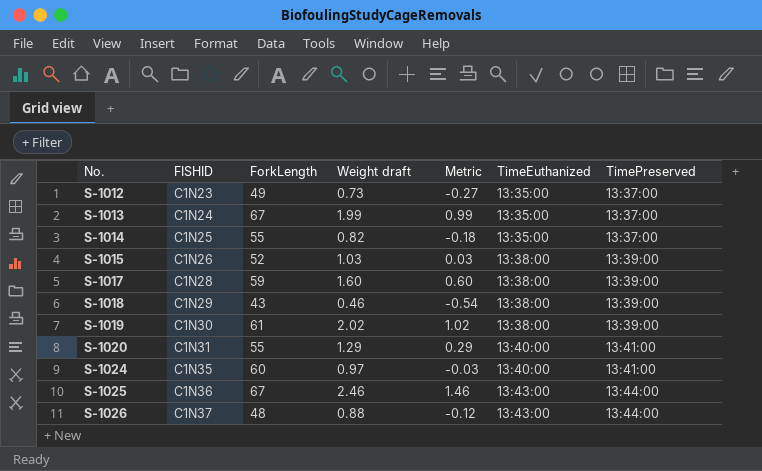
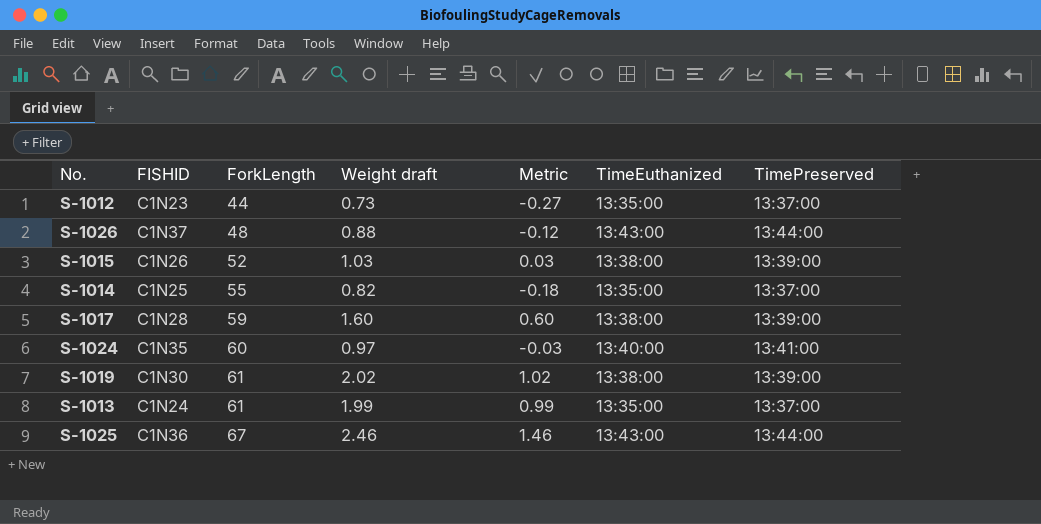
row order: No. ascending -> ForkLength ascending
row S-1018: C1N29 | 43 | 0.46 | -0.54 | 13:38:00 | 13:39:00 -> none
row S-1020: C1N31 | 55 | 1.29 | 0.29 | 13:40:00 | 13:41:00 -> none
S-1012 | ForkLength: 49 -> 44
S-1013 | ForkLength: 67 -> 61

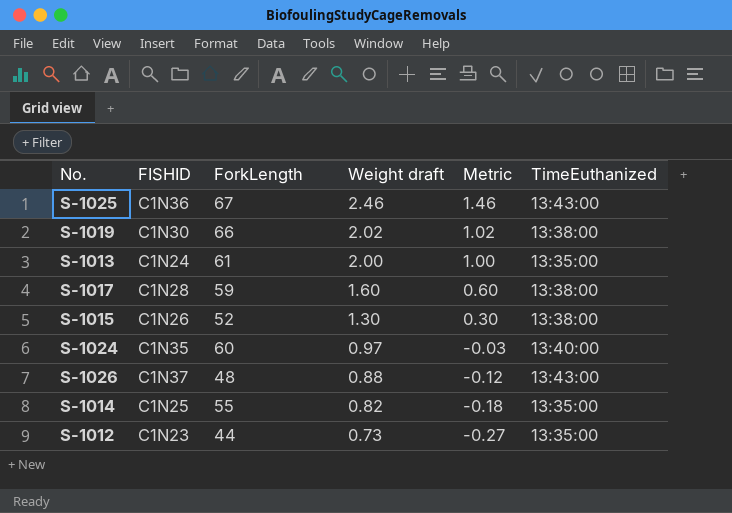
row order: ForkLength ascending -> Weight draft descending
column TimePreserved | position: 7 -> none
S-1019 | ForkLength: 61 -> 66
S-1013 | Weight draft: 1.99 -> 2.00
S-1013 | Metric: 0.99 -> 1.00
S-1015 | Weight draft: 1.03 -> 1.30
S-1015 | Metric: 0.03 -> 0.30

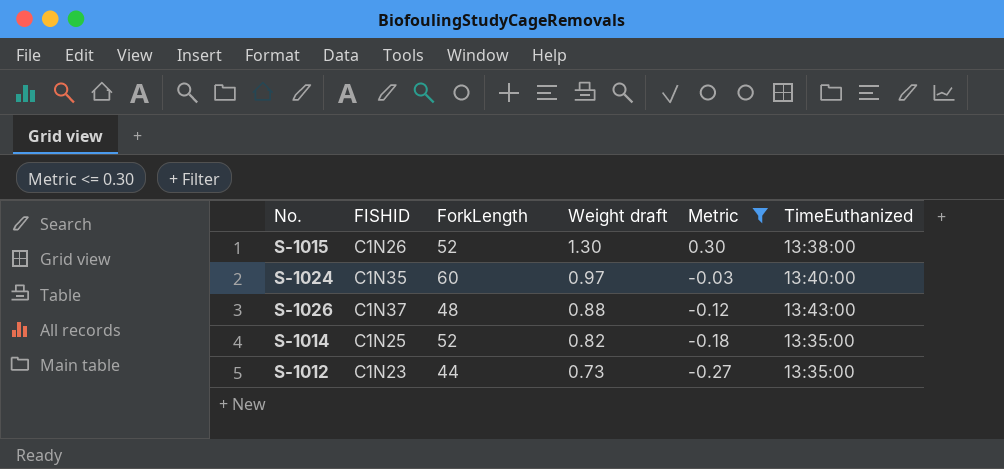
filter: none -> Metric <= 0.30
S-1014 | ForkLength: 55 -> 52

